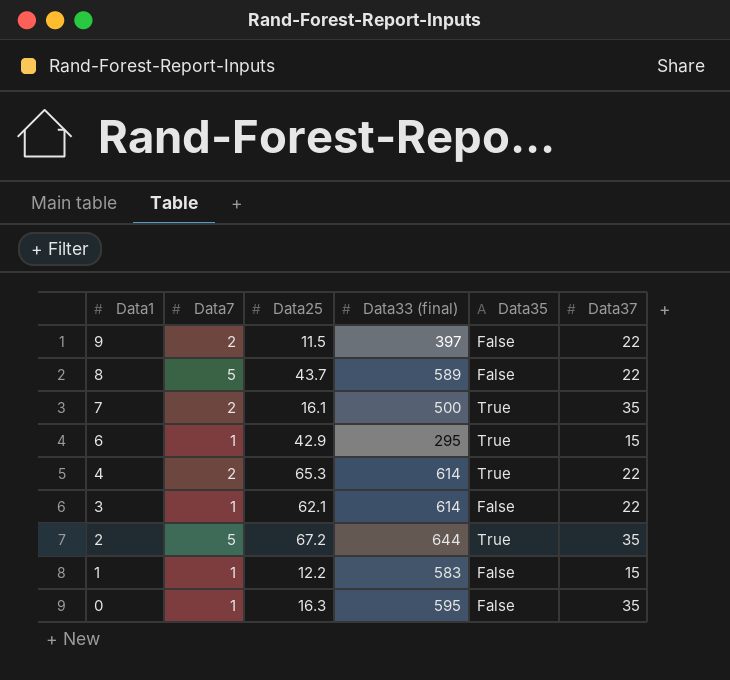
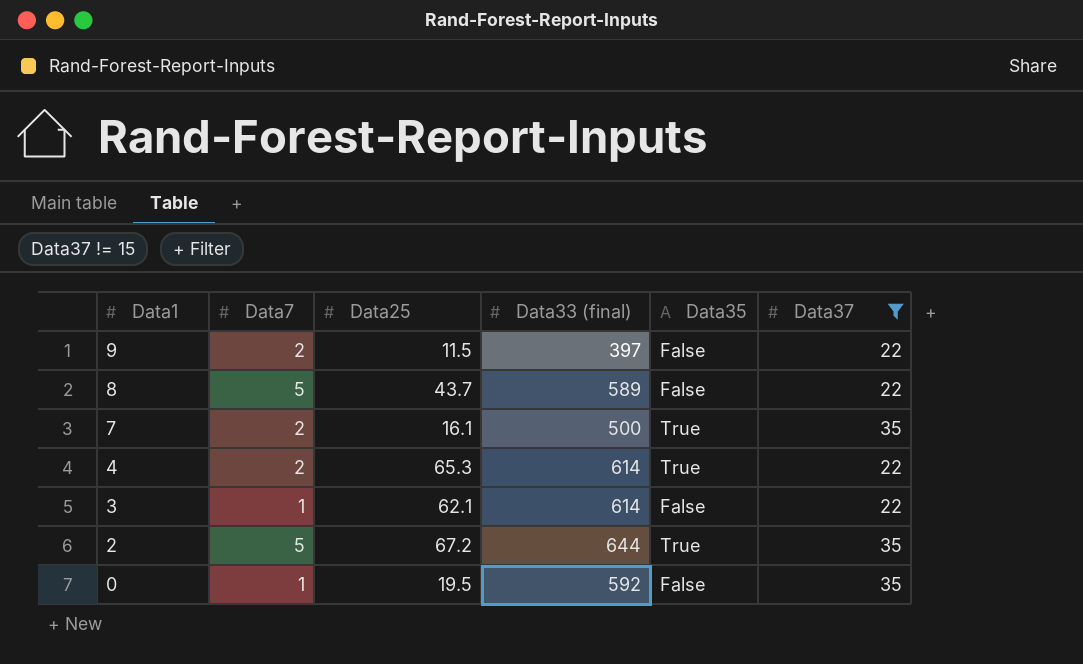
filter: none -> Data37 != 15
0 | Data25: 16.3 -> 19.5
0 | Data33 (final): 595 -> 592

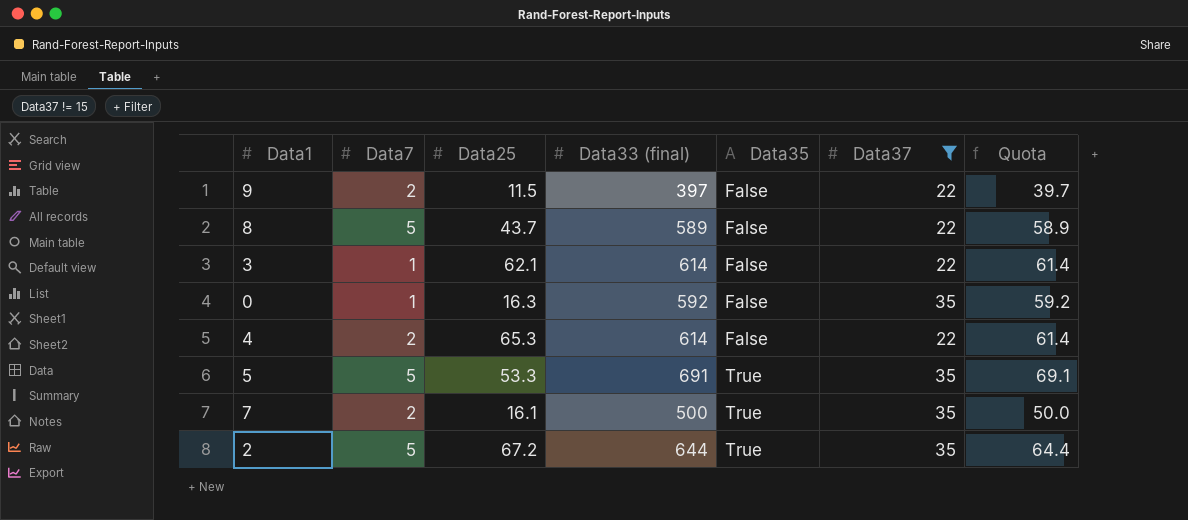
row order: Data1 descending -> Data35 ascending
column Quota | formula: none -> [Data33 (final)] * 0.1
0 | Data25: 19.5 -> 16.3
4 | Data35: True -> False
row 5: none -> 5 | 53.3 | 691 | True | 35 | 69.1

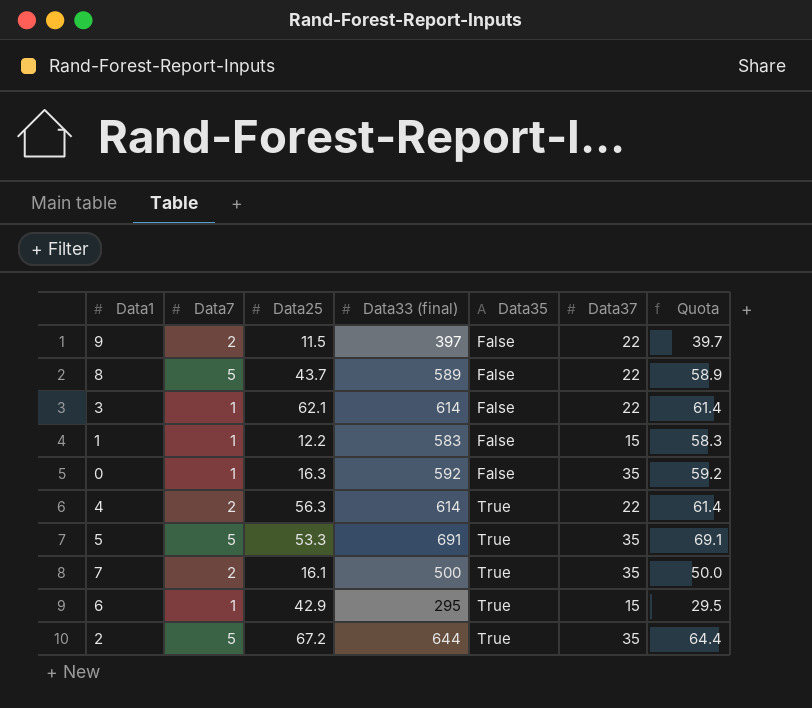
filter: Data37 != 15 -> none
4 | Data25: 65.3 -> 56.3
4 | Data35: False -> True

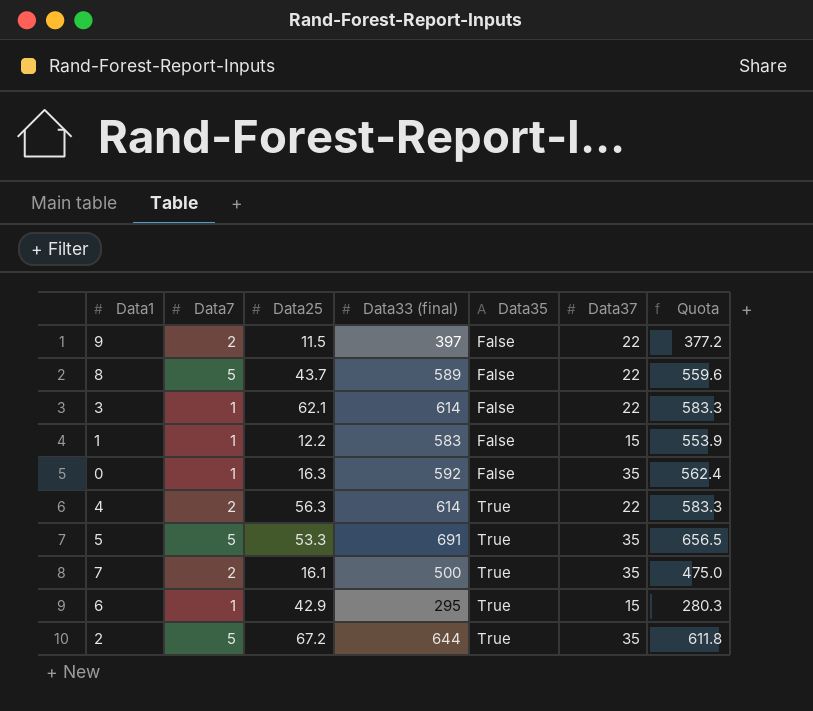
column Quota | formula: [Data33 (final)] * 0.1 -> [Data33 (final)] * 0.95

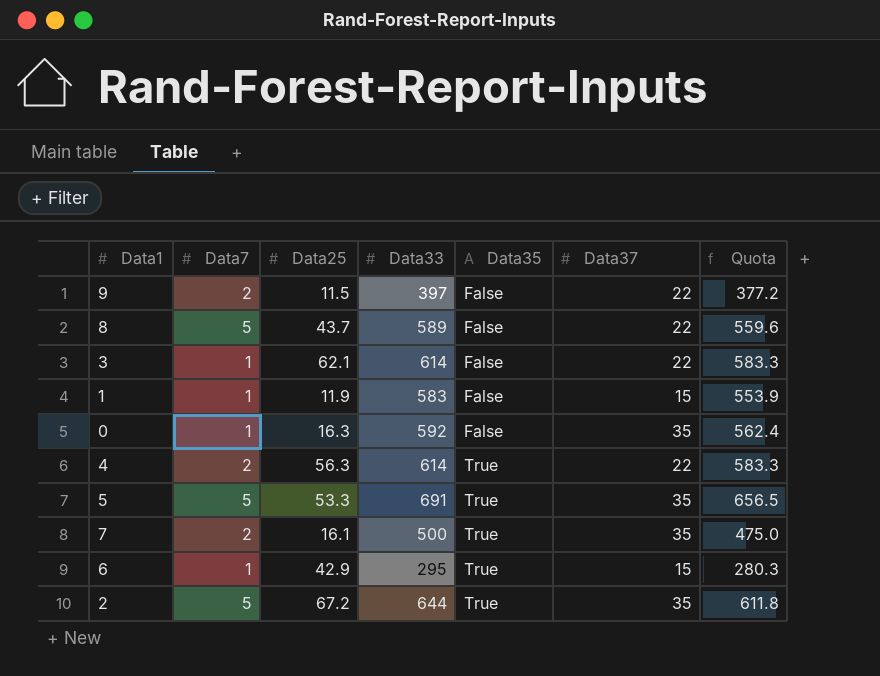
column name: Data33 (final) -> Data33
1 | Data25: 12.2 -> 11.9

